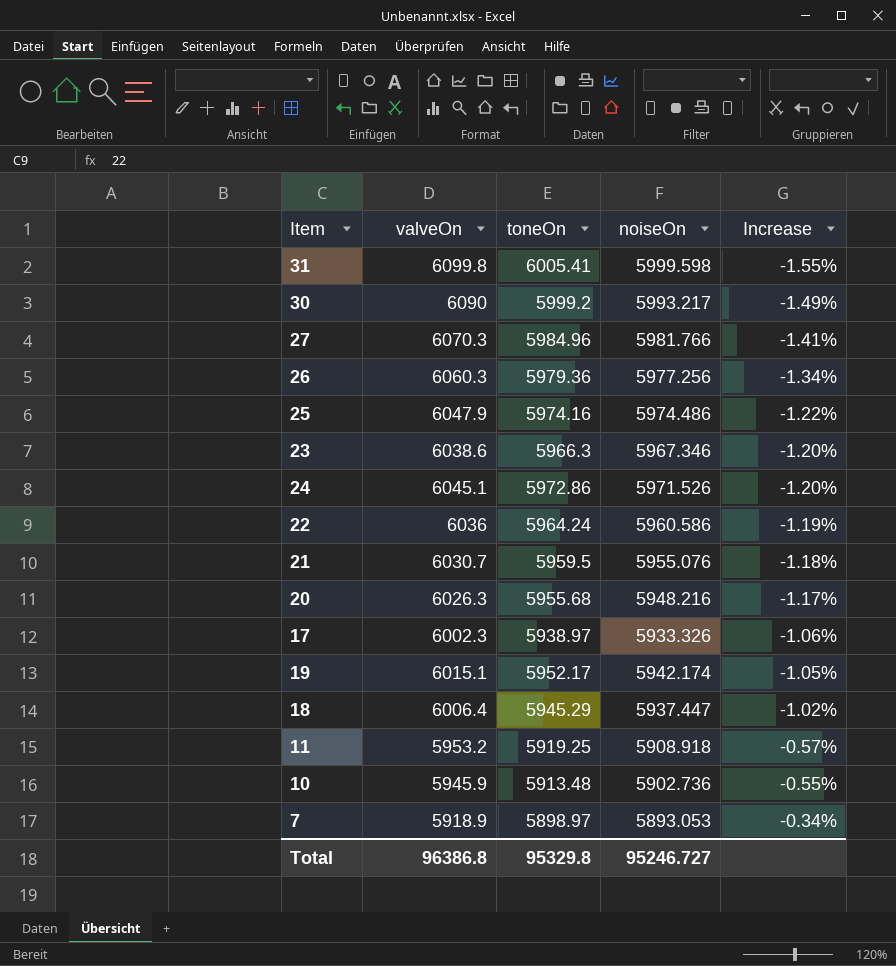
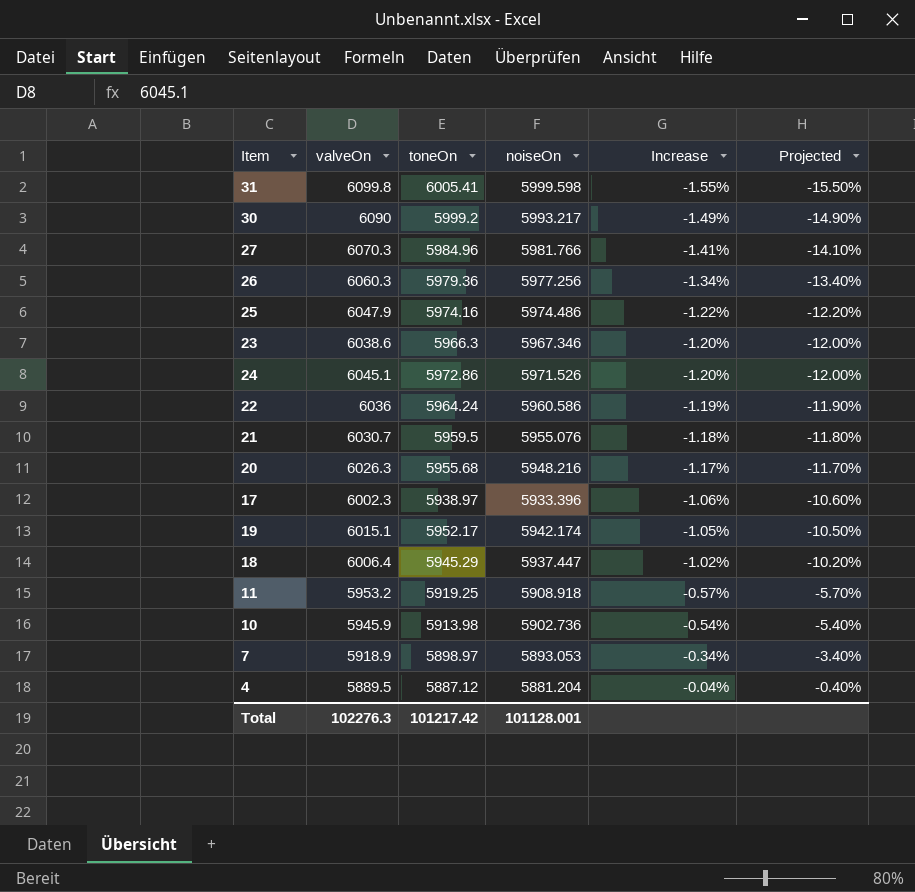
column Projected | formula: none -> [Increase] * 10
17 | noiseOn: 5933.326 -> 5933.396
10 | toneOn: 5913.48 -> 5913.98
10 | Increase: -0.55% -> -0.54%
row 4: none -> 5889.5 | 5887.12 | 5881.204 | -0.04% | -0.40%
Total | valveOn: 96386.8 -> 102276.3
Total | toneOn: 95329.8 -> 101217.42
Total | noiseOn: 95246.727 -> 101128.001

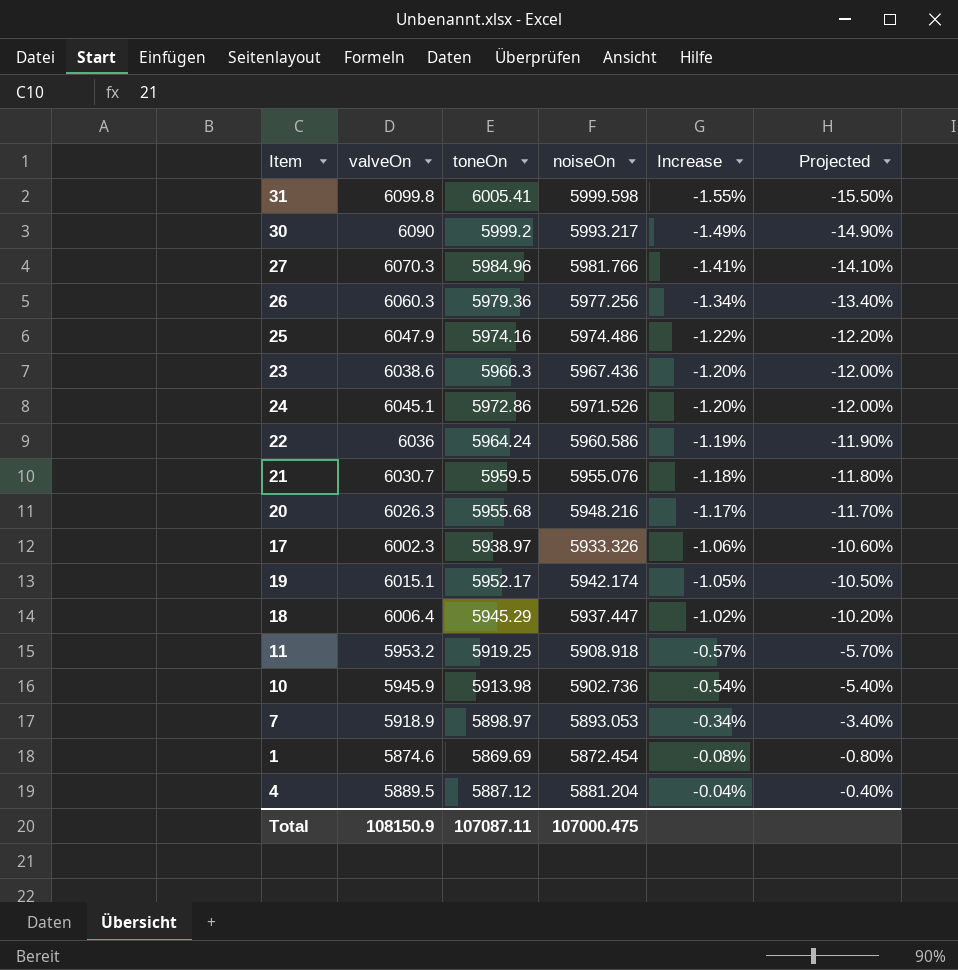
23 | noiseOn: 5967.346 -> 5967.436
17 | noiseOn: 5933.396 -> 5933.326
row 1: none -> 5874.6 | 5869.69 | 5872.454 | -0.08% | -0.80%
Total | valveOn: 102276.3 -> 108150.9
Total | toneOn: 101217.42 -> 107087.11
Total | noiseOn: 101128.001 -> 107000.475

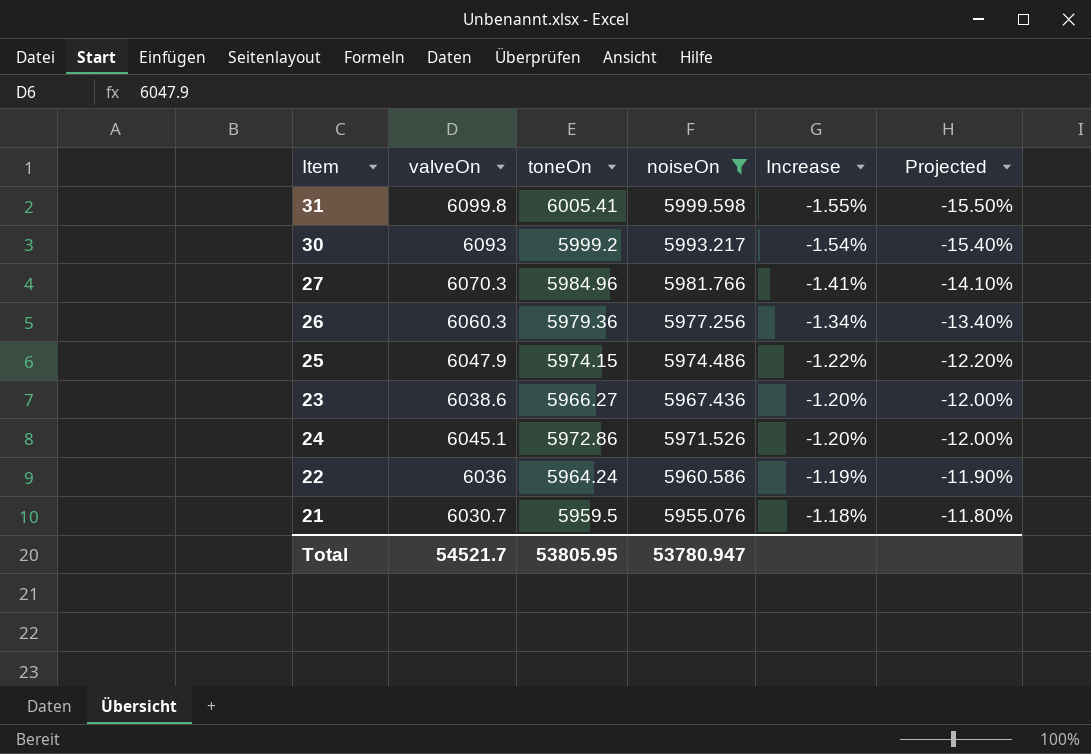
filter: none -> noiseOn >= 5955.076
30 | valveOn: 6090 -> 6093
30 | Increase: -1.49% -> -1.54%
30 | Projected: -14.90% -> -15.40%
25 | toneOn: 5974.16 -> 5974.15
23 | toneOn: 5966.3 -> 5966.27
Total | valveOn: 108150.9 -> 54521.7
Total | toneOn: 107087.11 -> 53805.95
Total | noiseOn: 107000.475 -> 53780.947

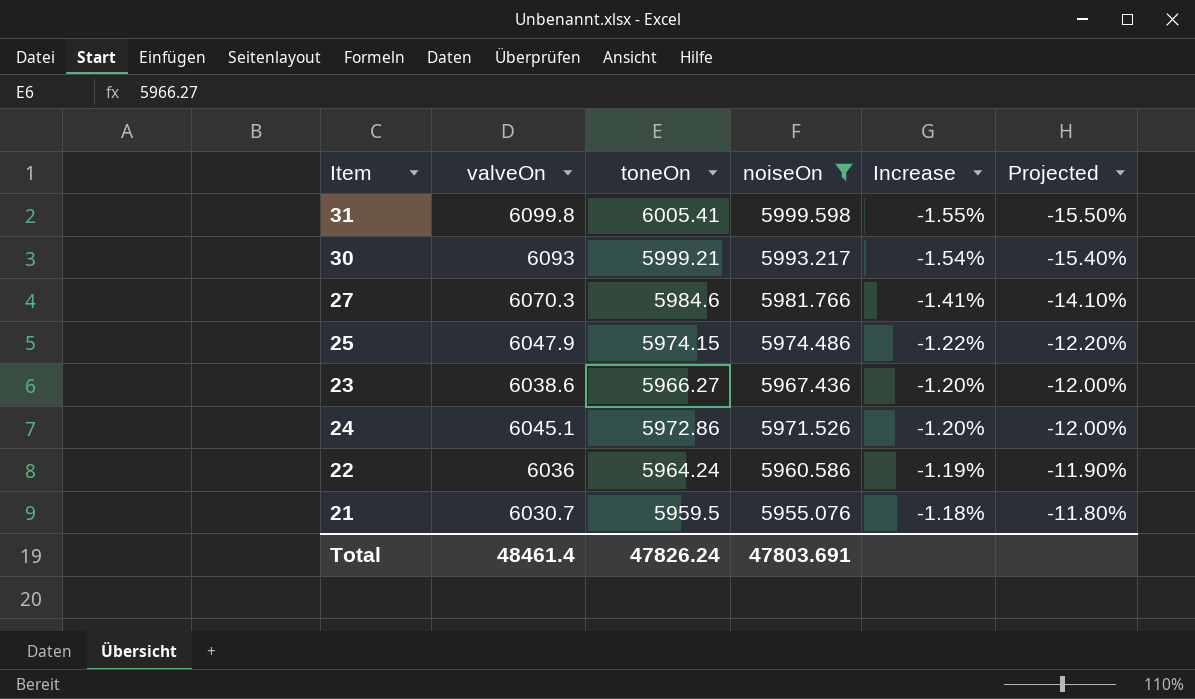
row 26: 6060.3 | 5979.36 | 5977.256 | -1.34% | -13.40% -> none
30 | toneOn: 5999.2 -> 5999.21
27 | toneOn: 5984.96 -> 5984.6
Total | valveOn: 54521.7 -> 48461.4
Total | toneOn: 53805.95 -> 47826.24
Total | noiseOn: 53780.947 -> 47803.691

